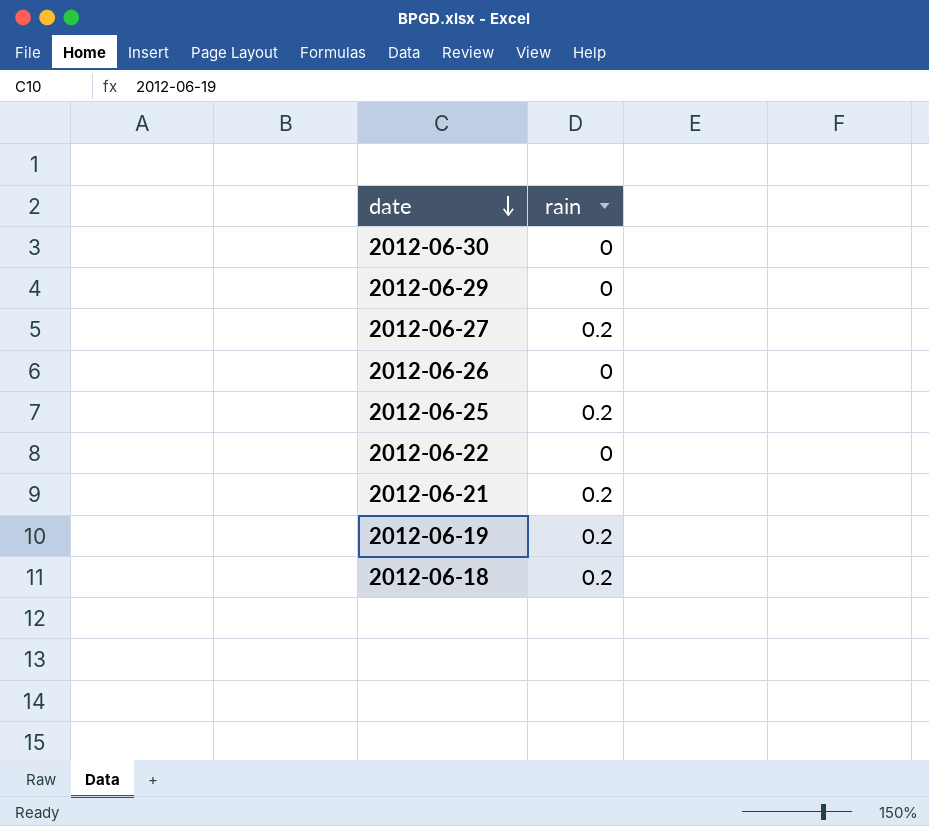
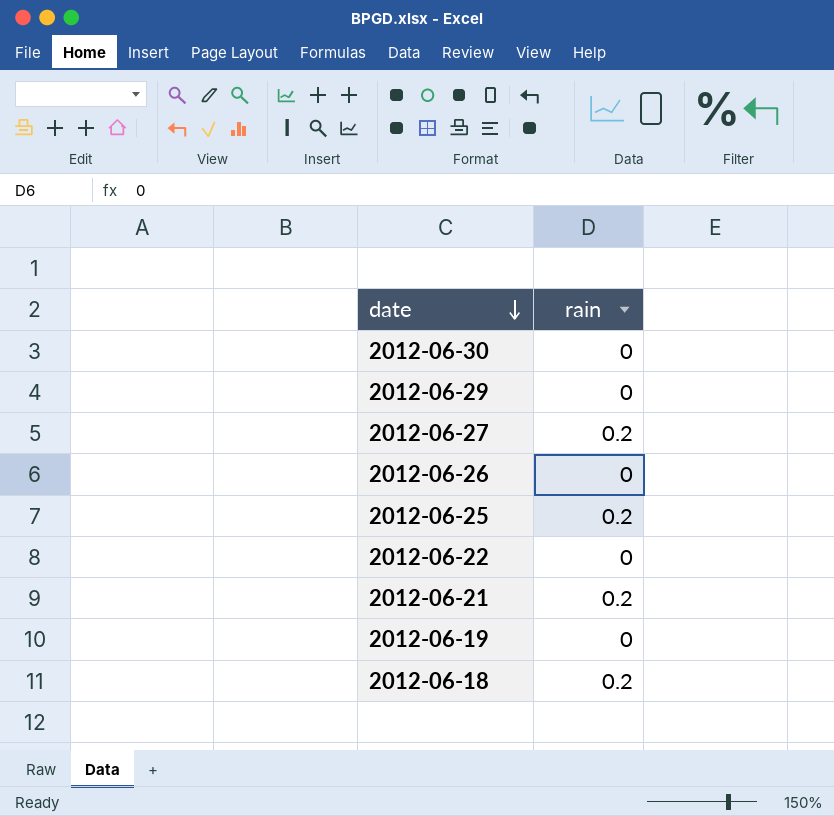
2012-06-19 | rain: 0.2 -> 0

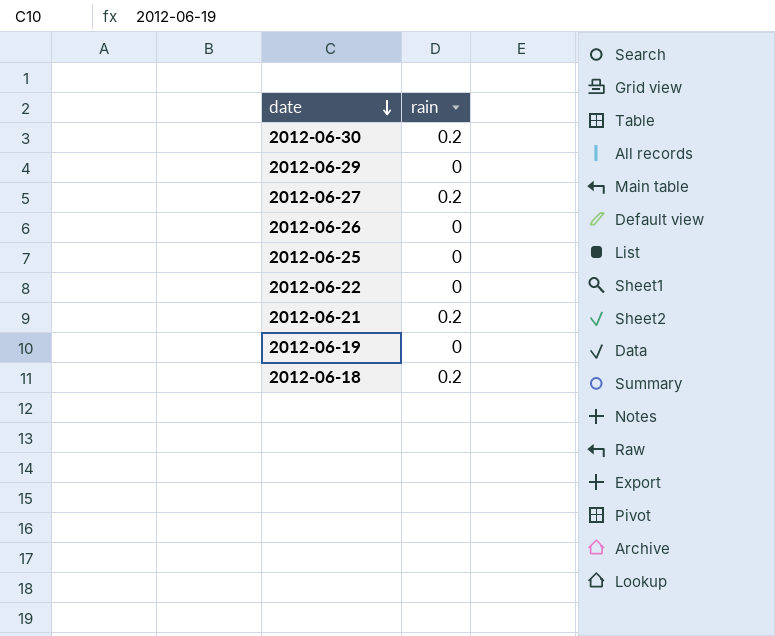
2012-06-30 | rain: 0 -> 0.2
2012-06-25 | rain: 0.2 -> 0

